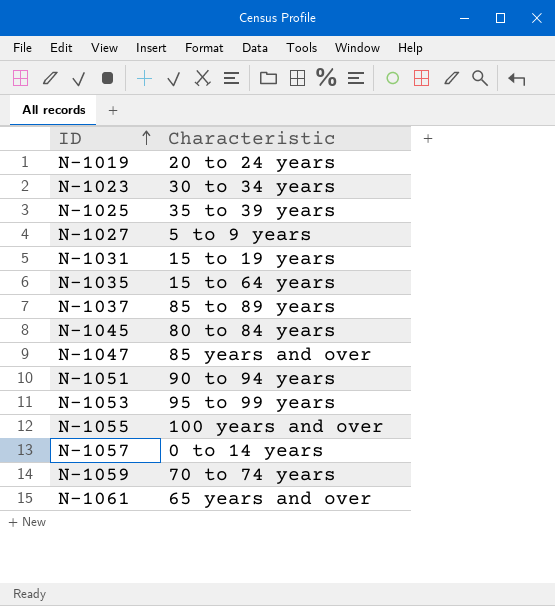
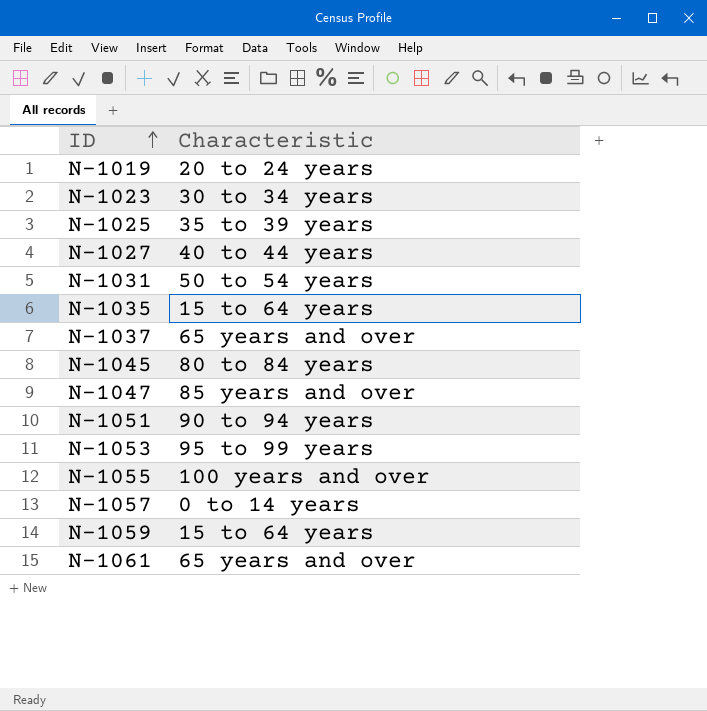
N-1027 | Characteristic: 5 to 9 years -> 40 to 44 years
N-1031 | Characteristic: 15 to 19 years -> 50 to 54 years
N-1037 | Characteristic: 85 to 89 years -> 65 years and over
N-1059 | Characteristic: 70 to 74 years -> 15 to 64 years

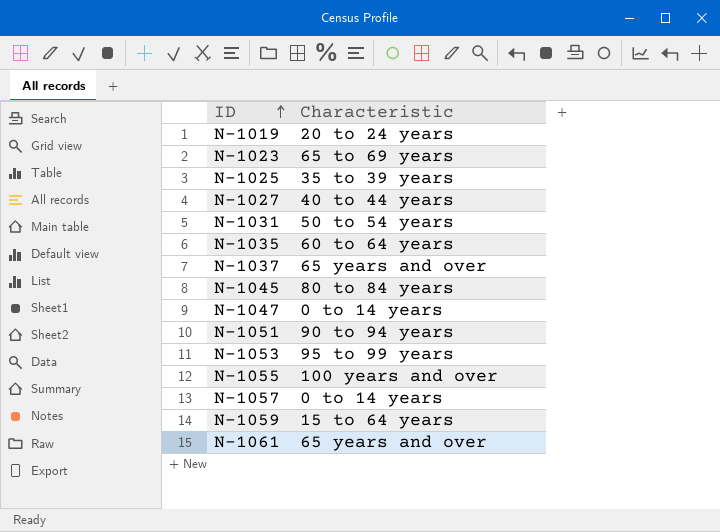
N-1023 | Characteristic: 30 to 34 years -> 65 to 69 years
N-1035 | Characteristic: 15 to 64 years -> 60 to 64 years
N-1047 | Characteristic: 85 years and over -> 0 to 14 years

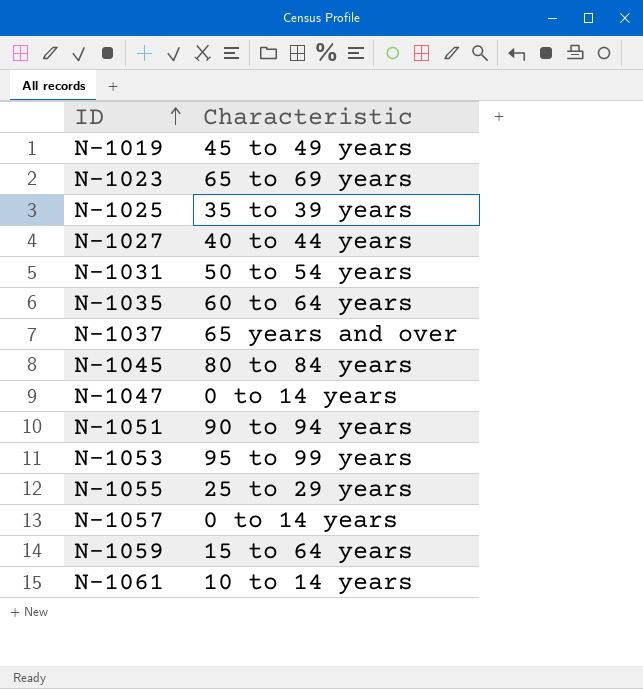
N-1019 | Characteristic: 20 to 24 years -> 45 to 49 years
N-1055 | Characteristic: 100 years and over -> 25 to 29 years
N-1061 | Characteristic: 65 years and over -> 10 to 14 years

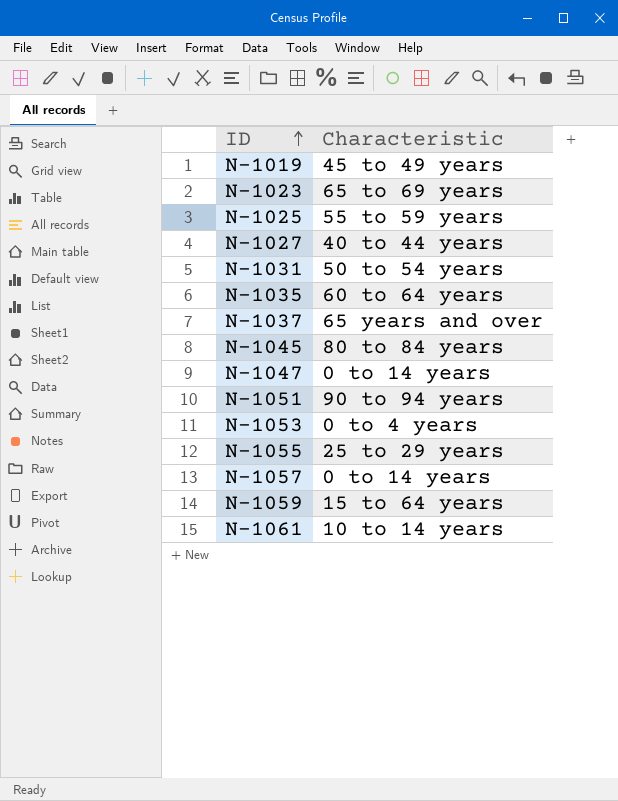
N-1025 | Characteristic: 35 to 39 years -> 55 to 59 years
N-1053 | Characteristic: 95 to 99 years -> 0 to 4 years

